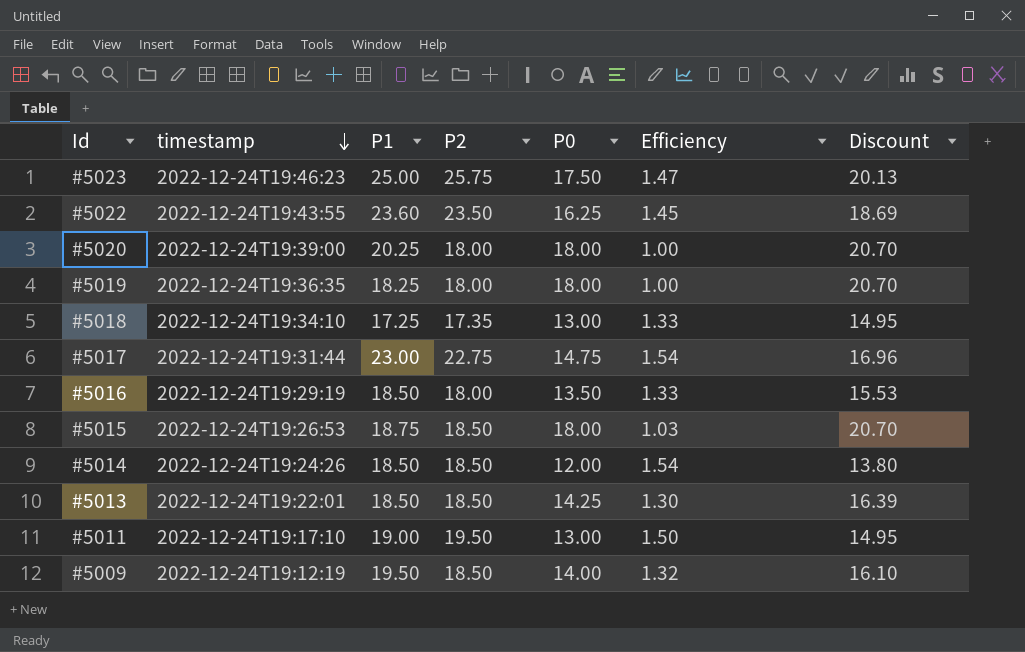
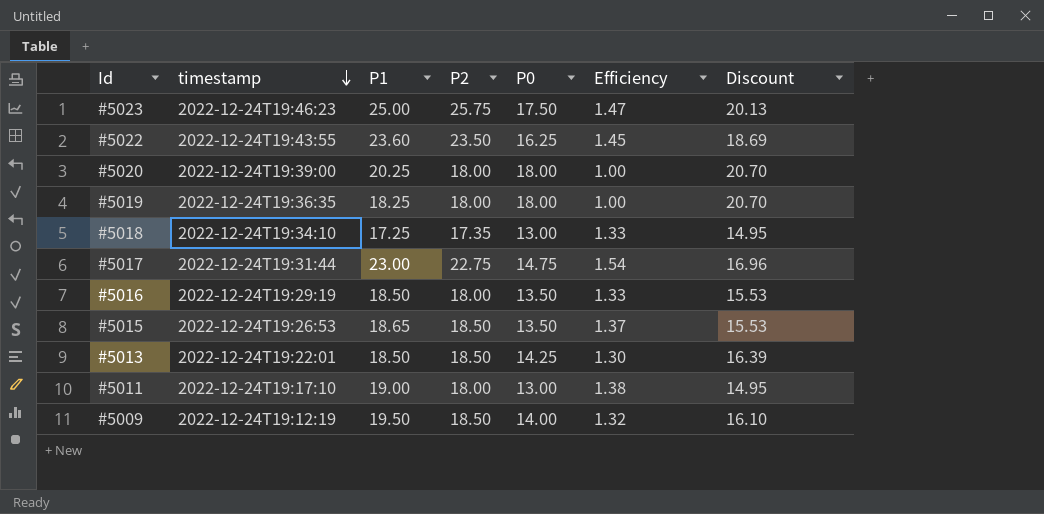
row #5014: 2022-12-24T19:24:26 | 18.50 | 18.50 | 12.00 | 1.54 | 13.80 -> none
#5015 | P1: 18.75 -> 18.65
#5015 | P0: 18.00 -> 13.50
#5015 | Efficiency: 1.03 -> 1.37
#5015 | Discount: 20.70 -> 15.53
#5011 | P2: 19.50 -> 18.00
#5011 | Efficiency: 1.50 -> 1.38

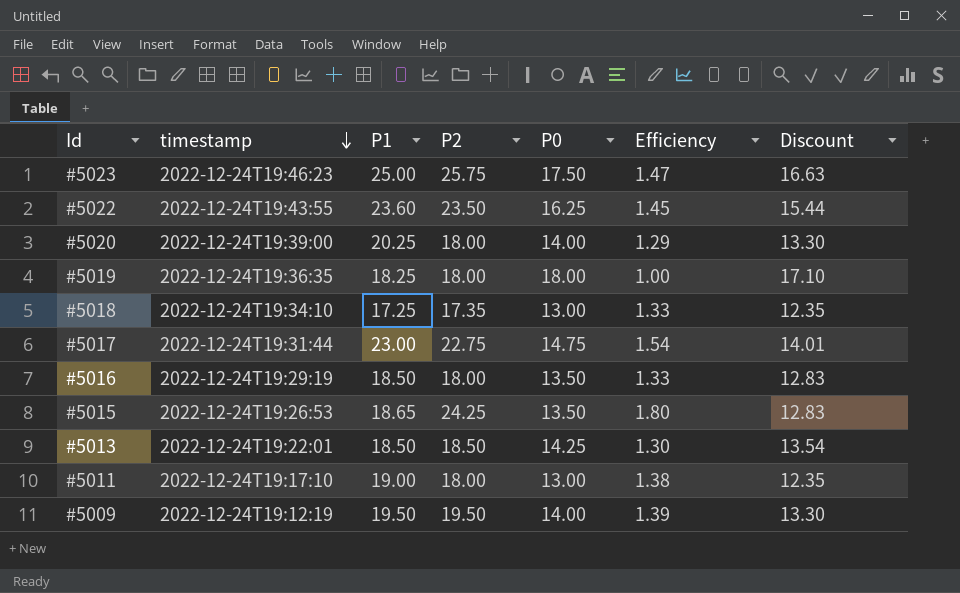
column Discount | formula: [P0] * 1.15 -> [P0] * 0.95
#5020 | P0: 18.00 -> 14.00
#5020 | Efficiency: 1.00 -> 1.29
#5015 | P2: 18.50 -> 24.25
#5015 | Efficiency: 1.37 -> 1.80
#5009 | P2: 18.50 -> 19.50
#5009 | Efficiency: 1.32 -> 1.39

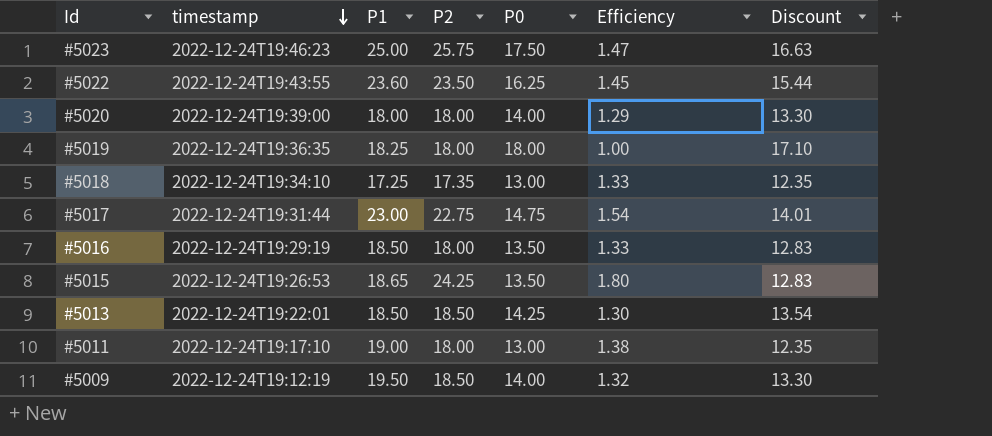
#5020 | P1: 20.25 -> 18.00
#5009 | P2: 19.50 -> 18.50
#5009 | Efficiency: 1.39 -> 1.32

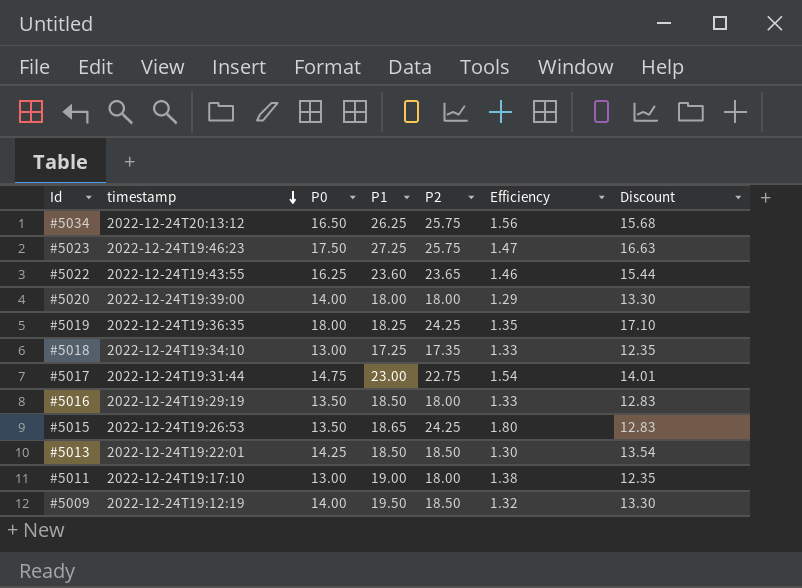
column P0 | position: 5 -> 3
row #5034: none -> 2022-12-24T20:13:12 | 16.50 | 26.25 | 25.75 | 1.56 | 15.68
#5023 | P1: 25.00 -> 27.25
#5022 | P2: 23.50 -> 23.65
#5022 | Efficiency: 1.45 -> 1.46
#5019 | P2: 18.00 -> 24.25
#5019 | Efficiency: 1.00 -> 1.35

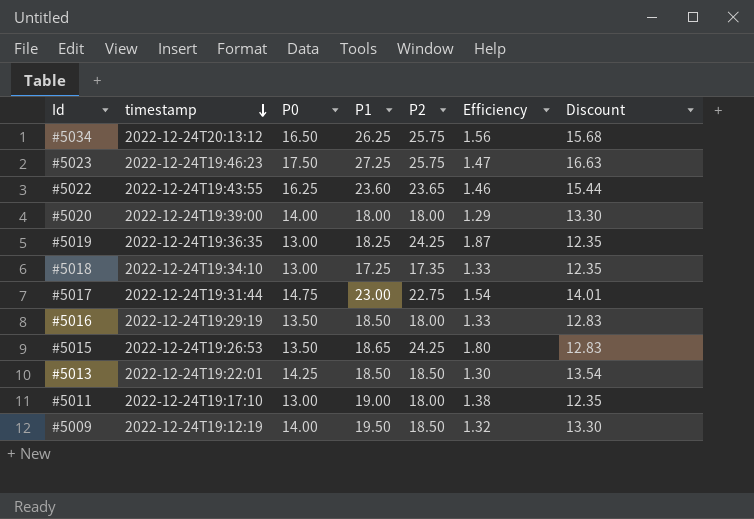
#5019 | P0: 18.00 -> 13.00
#5019 | Efficiency: 1.35 -> 1.87
#5019 | Discount: 17.10 -> 12.35

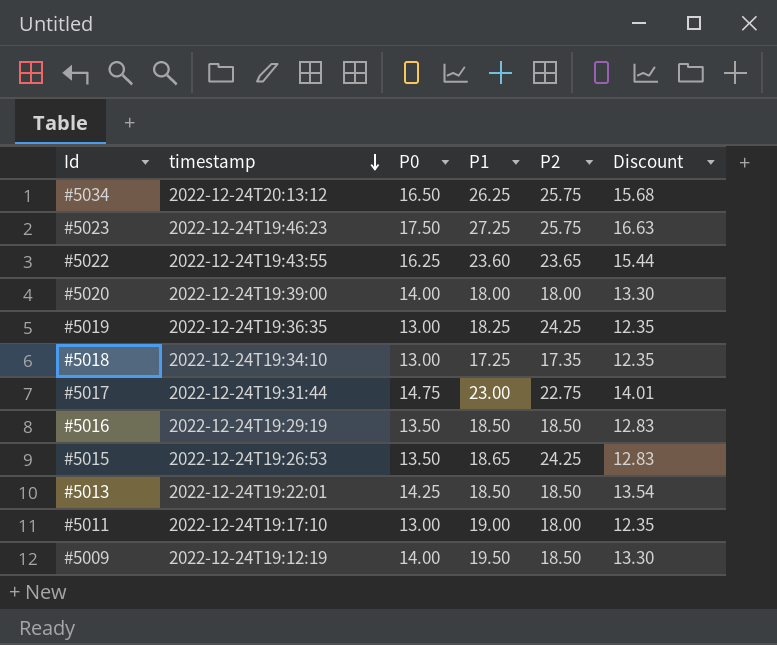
column Efficiency | formula: [P2] / [P0] -> none
#5016 | P2: 18.00 -> 18.50

